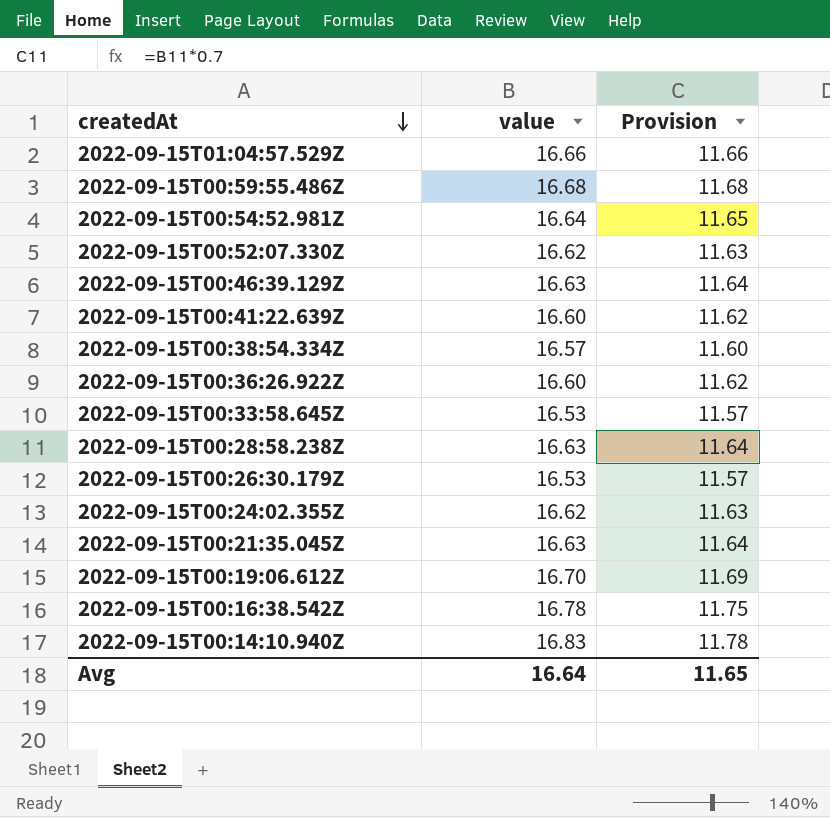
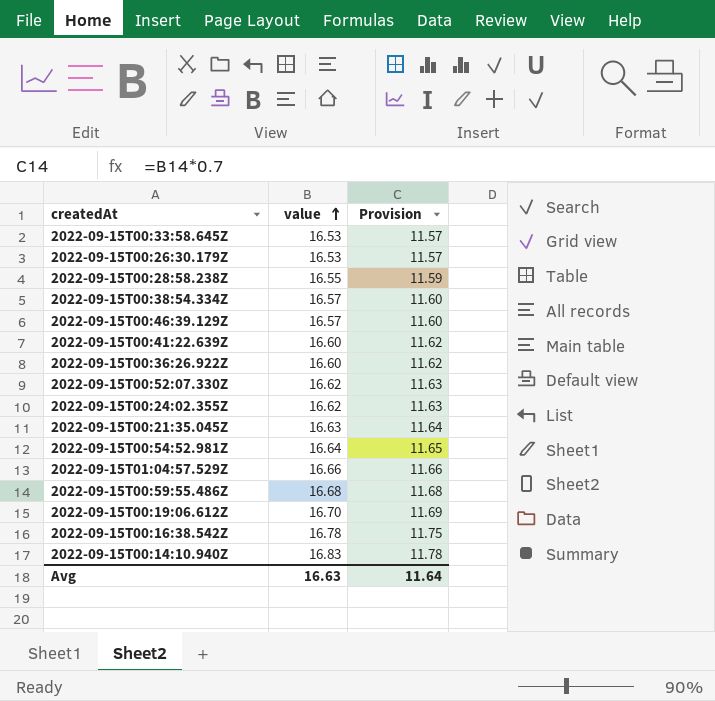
row order: createdAt descending -> value ascending
2022-09-15T00:28:58.238Z | value: 16.63 -> 16.55
2022-09-15T00:28:58.238Z | Provision: 11.64 -> 11.59
2022-09-15T00:46:39.129Z | value: 16.63 -> 16.57
2022-09-15T00:46:39.129Z | Provision: 11.64 -> 11.60
Avg | value: 16.64 -> 16.63
Avg | Provision: 11.65 -> 11.64

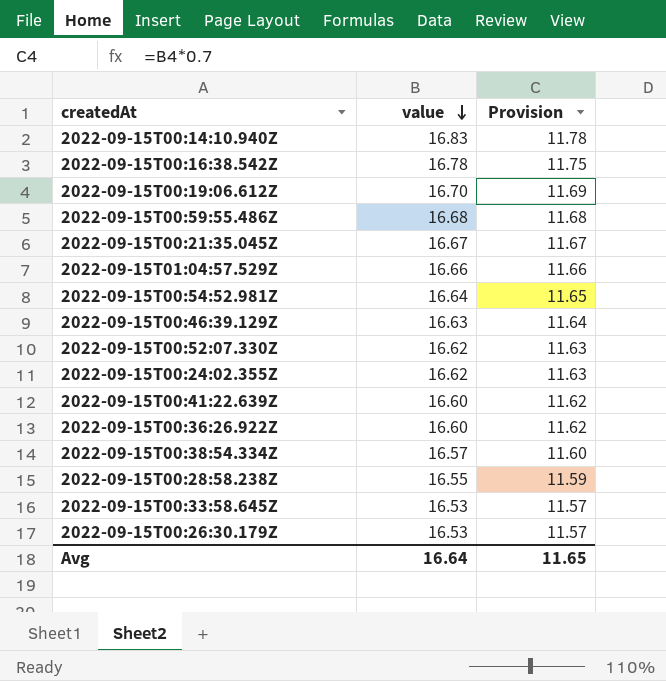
row order: value ascending -> value descending
2022-09-15T00:21:35.045Z | value: 16.63 -> 16.67
2022-09-15T00:21:35.045Z | Provision: 11.64 -> 11.67
2022-09-15T00:46:39.129Z | value: 16.57 -> 16.63
2022-09-15T00:46:39.129Z | Provision: 11.60 -> 11.64
Avg | value: 16.63 -> 16.64
Avg | Provision: 11.64 -> 11.65

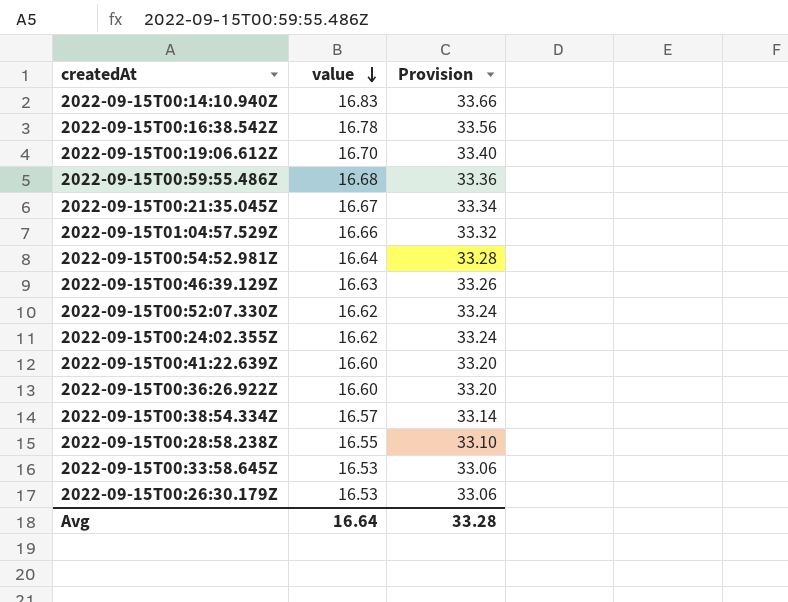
column Provision | formula: [value] * 0.7 -> [value] * 2
Avg | Provision: 11.65 -> 33.28

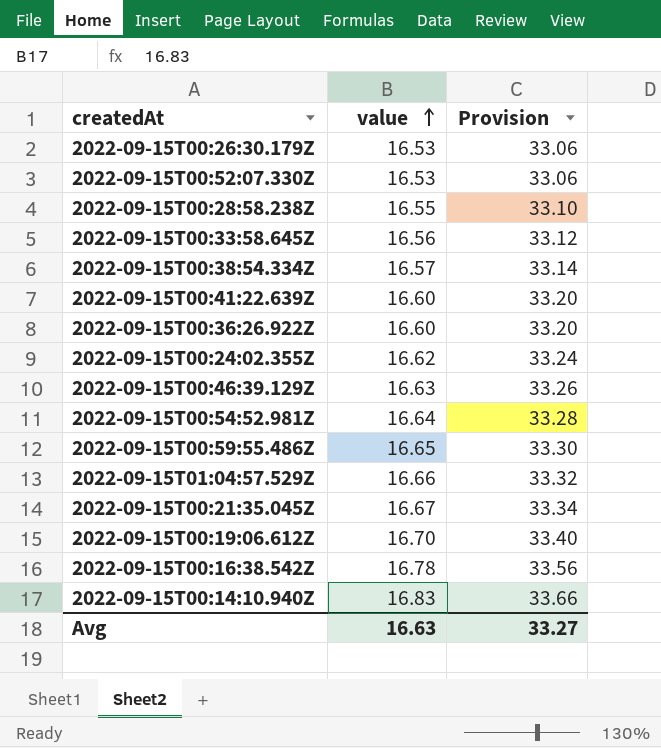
row order: value descending -> value ascending
2022-09-15T00:52:07.330Z | value: 16.62 -> 16.53
2022-09-15T00:52:07.330Z | Provision: 33.24 -> 33.06
2022-09-15T00:33:58.645Z | value: 16.53 -> 16.56
2022-09-15T00:33:58.645Z | Provision: 33.06 -> 33.12
2022-09-15T00:59:55.486Z | value: 16.68 -> 16.65
2022-09-15T00:59:55.486Z | Provision: 33.36 -> 33.30
Avg | value: 16.64 -> 16.63
Avg | Provision: 33.28 -> 33.27

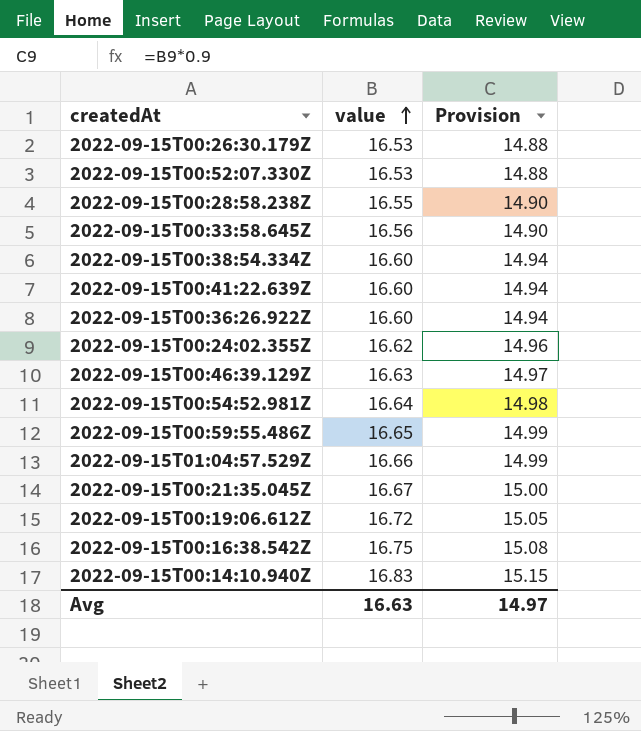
column Provision | formula: [value] * 2 -> [value] * 0.9
2022-09-15T00:38:54.334Z | value: 16.57 -> 16.60
2022-09-15T00:19:06.612Z | value: 16.70 -> 16.72
2022-09-15T00:16:38.542Z | value: 16.78 -> 16.75
Avg | Provision: 33.27 -> 14.97

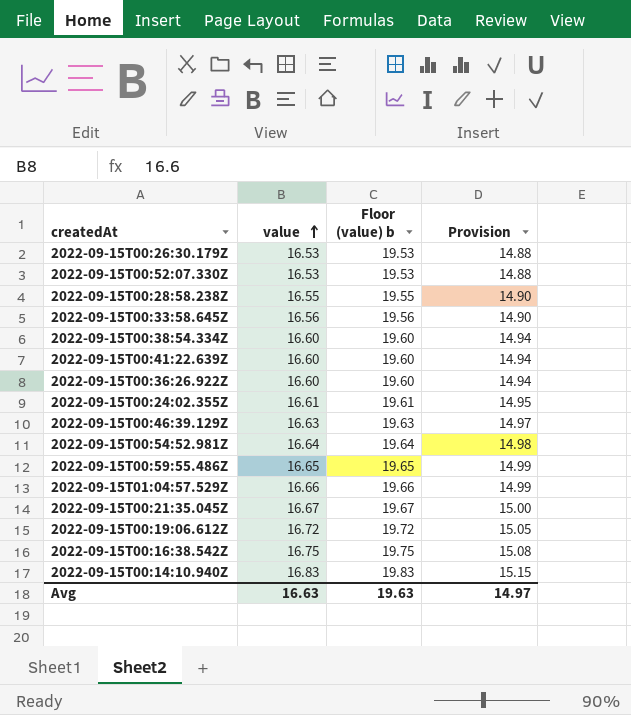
column Floor (value) b | formula: none -> [value] + 3
2022-09-15T00:24:02.355Z | value: 16.62 -> 16.61
2022-09-15T00:24:02.355Z | Provision: 14.96 -> 14.95

